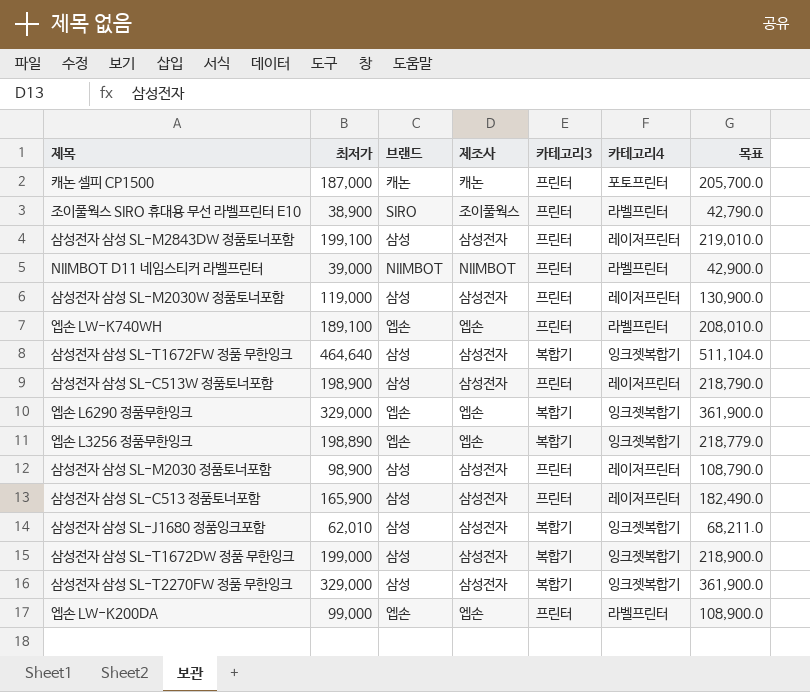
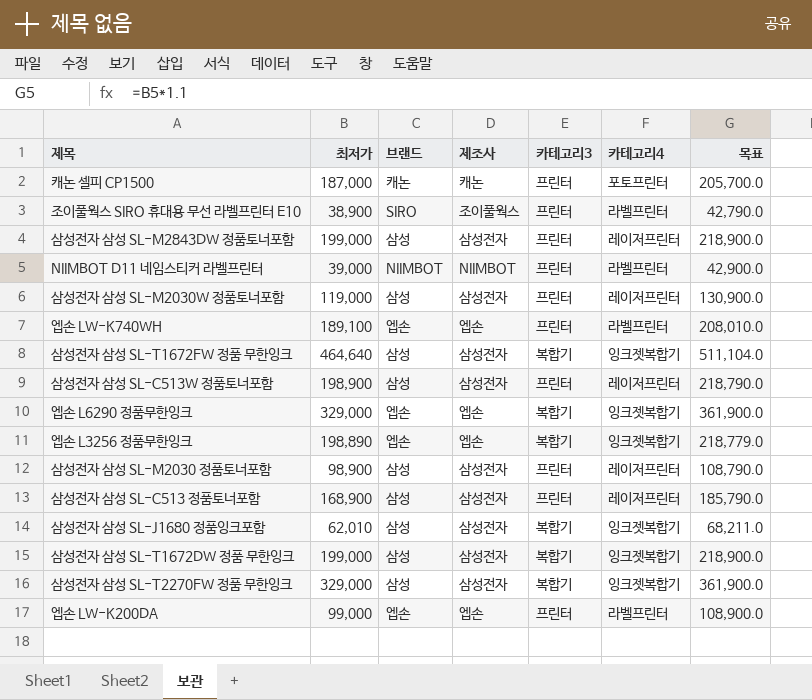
삼성전자 삼성 SL-M2843DW 정품토너포함 | 최저가: 199,100 -> 199,000
삼성전자 삼성 SL-M2843DW 정품토너포함 | 목표: 219,010.0 -> 218,900.0
삼성전자 삼성 SL-C513 정품토너포함 | 최저가: 165,900 -> 168,900
삼성전자 삼성 SL-C513 정품토너포함 | 목표: 182,490.0 -> 185,790.0

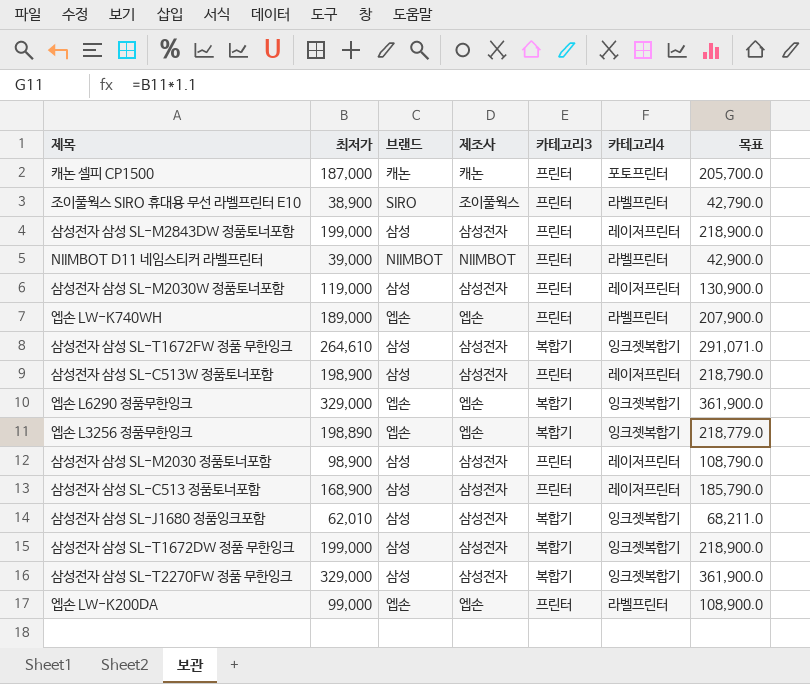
엡손 LW-K740WH | 최저가: 189,100 -> 189,000
엡손 LW-K740WH | 목표: 208,010.0 -> 207,900.0
삼성전자 삼성 SL-T1672FW 정품 무한잉크 | 최저가: 464,640 -> 264,610
삼성전자 삼성 SL-T1672FW 정품 무한잉크 | 목표: 511,104.0 -> 291,071.0

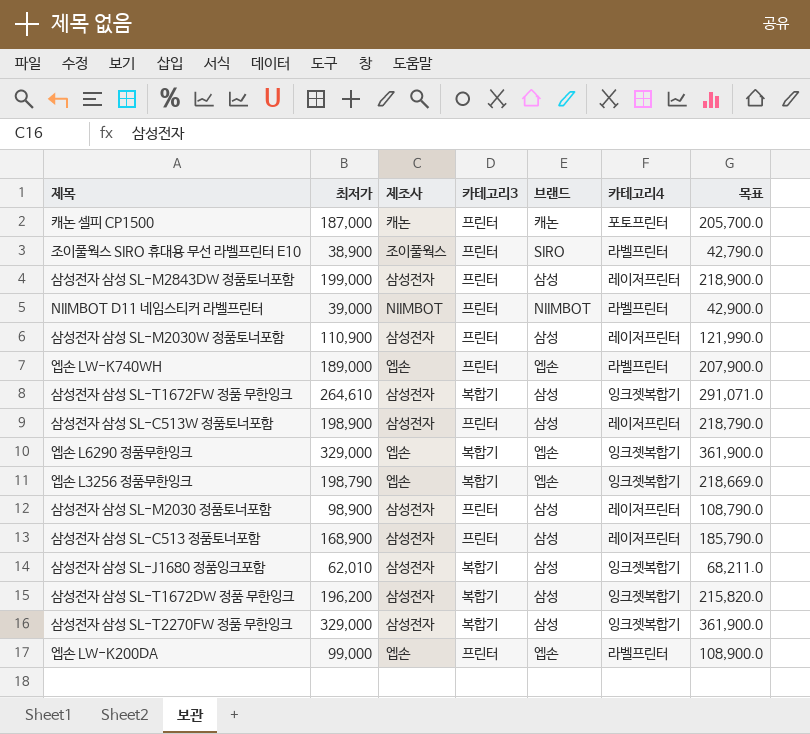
column 브랜드 | position: 3 -> 5
삼성전자 삼성 SL-M2030W 정품토너포함 | 최저가: 119,000 -> 110,900
삼성전자 삼성 SL-M2030W 정품토너포함 | 목표: 130,900.0 -> 121,990.0
엡손 L3256 정품무한잉크 | 최저가: 198,890 -> 198,790
엡손 L3256 정품무한잉크 | 목표: 218,779.0 -> 218,669.0
삼성전자 삼성 SL-T1672DW 정품 무한잉크 | 최저가: 199,000 -> 196,200
삼성전자 삼성 SL-T1672DW 정품 무한잉크 | 목표: 218,900.0 -> 215,820.0

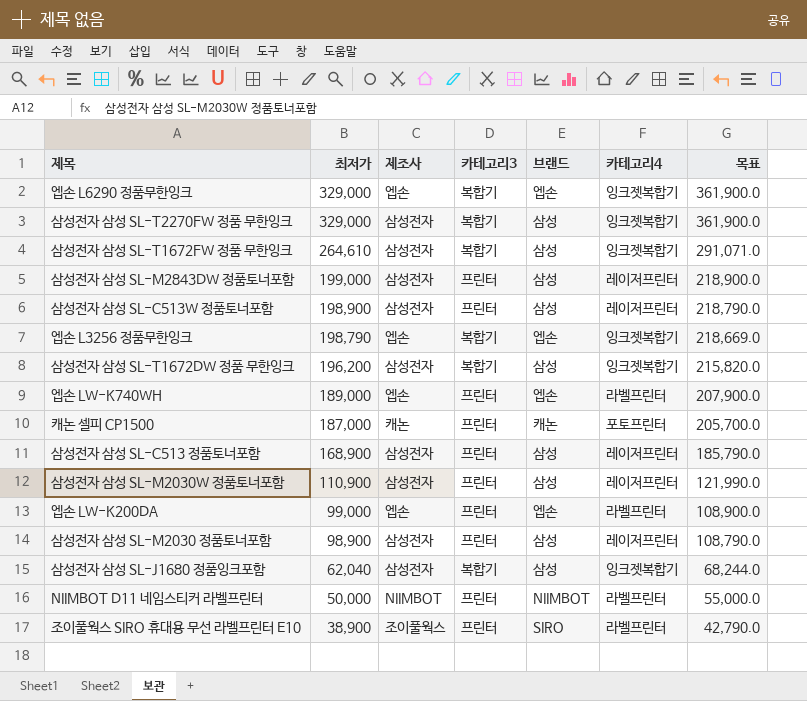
row order: none -> 최저가 descending
삼성전자 삼성 SL-J1680 정품잉크포함 | 최저가: 62,010 -> 62,040
삼성전자 삼성 SL-J1680 정품잉크포함 | 목표: 68,211.0 -> 68,244.0
NIIMBOT D11 네임스티커 라벨프린터 | 최저가: 39,000 -> 50,000
NIIMBOT D11 네임스티커 라벨프린터 | 목표: 42,900.0 -> 55,000.0

